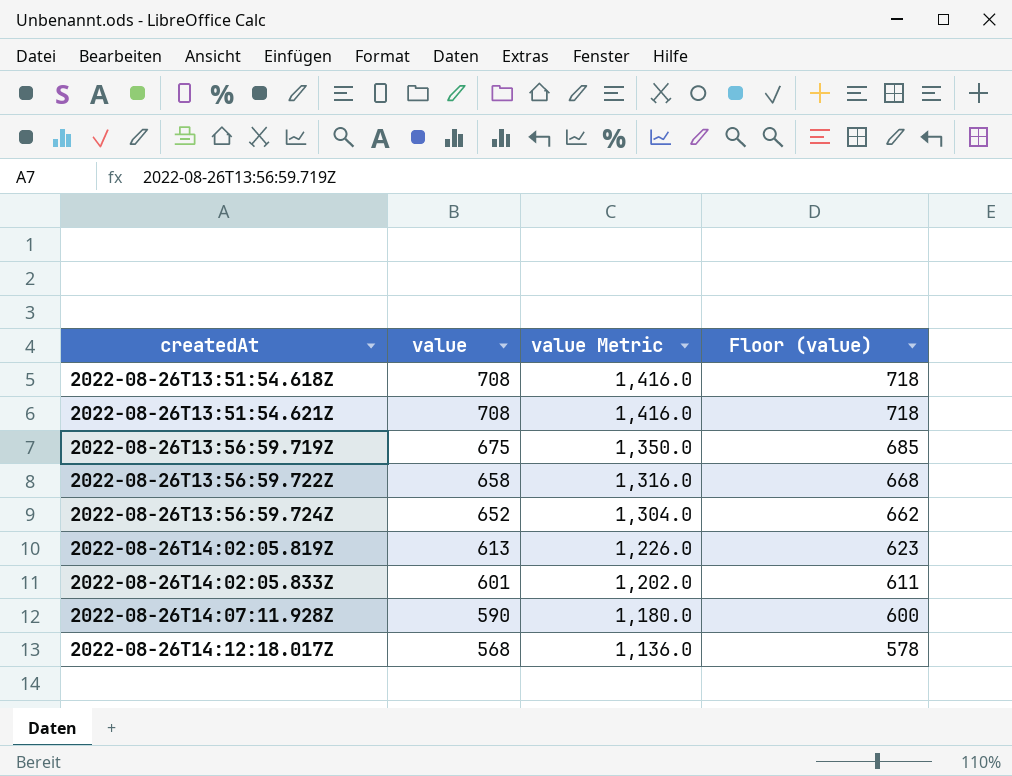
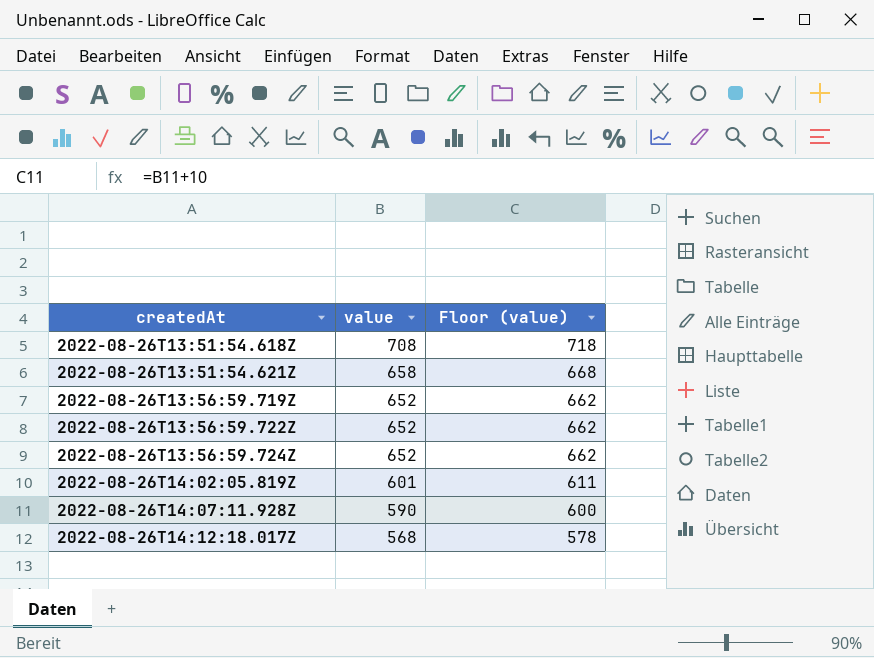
column value Metric | formula: [value] * 2 -> none
row 2022-08-26T14:02:05.833Z: 601 | 1,202.0 | 611 -> none
2022-08-26T13:51:54.621Z | value: 708 -> 658
2022-08-26T13:51:54.621Z | Floor (value): 718 -> 668
2022-08-26T13:56:59.719Z | value: 675 -> 652
2022-08-26T13:56:59.719Z | Floor (value): 685 -> 662
2022-08-26T13:56:59.722Z | value: 658 -> 652
2022-08-26T13:56:59.722Z | Floor (value): 668 -> 662
2022-08-26T14:02:05.819Z | value: 613 -> 601
2022-08-26T14:02:05.819Z | Floor (value): 623 -> 611

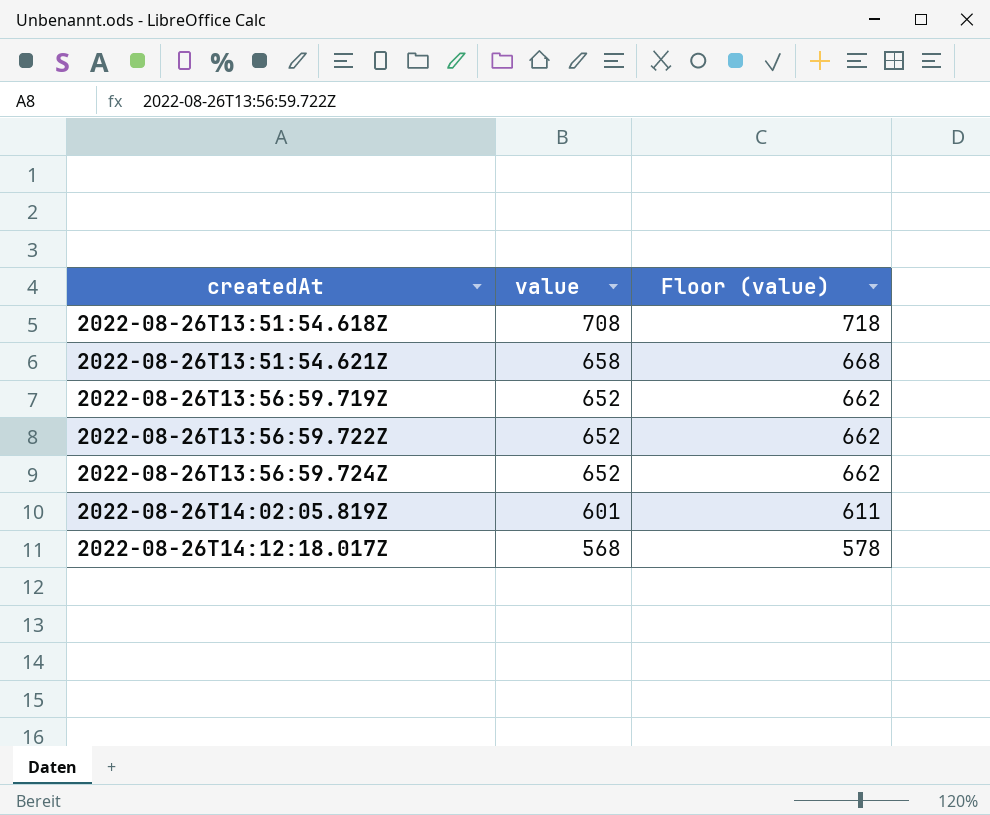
row 2022-08-26T14:07:11.928Z: 590 | 600 -> none

